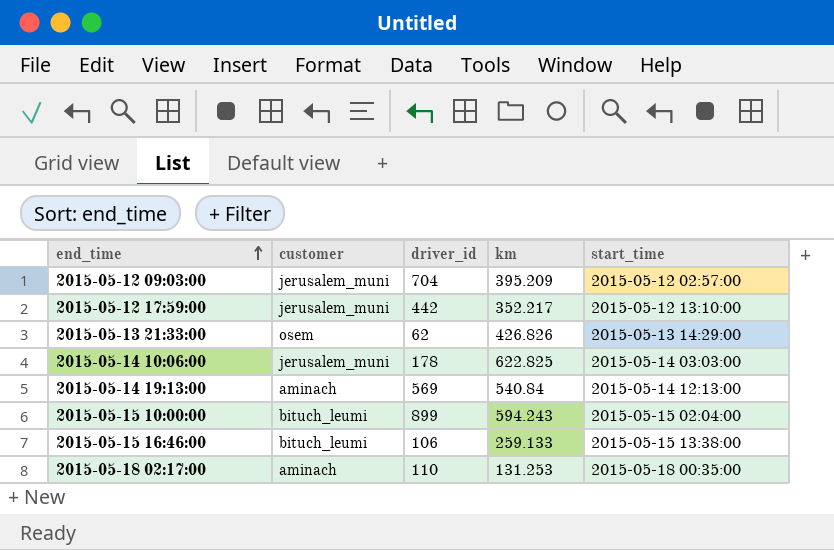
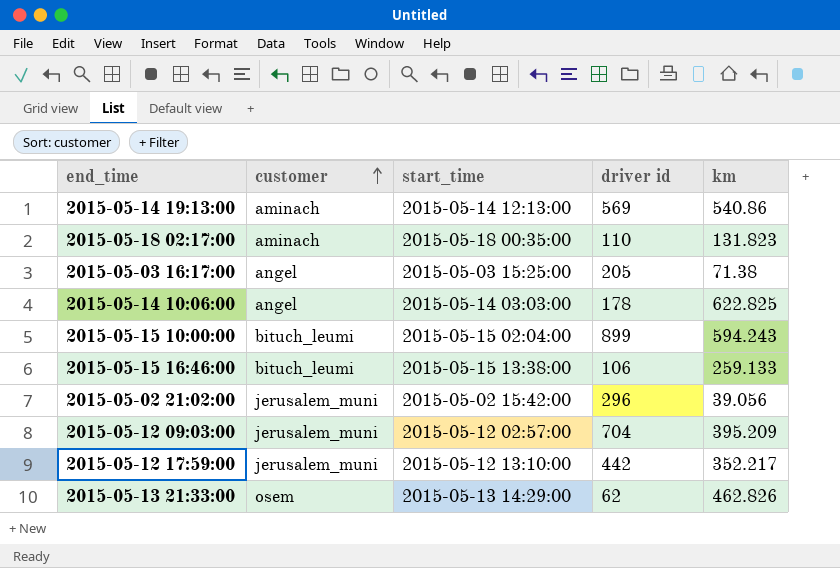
row order: end_time ascending -> customer ascending
column start_time | position: 5 -> 3
column name: driver_id -> driver id
2015-05-14 19:13:00 | km: 540.84 -> 540.86
2015-05-18 02:17:00 | km: 131.253 -> 131.823
row 2015-05-03 16:17:00: none -> angel | 2015-05-03 15:25:00 | 205 | 71.38
2015-05-14 10:06:00 | customer: jerusalem_muni -> angel
row 2015-05-02 21:02:00: none -> jerusalem_muni | 2015-05-02 15:42:00 | 296 | 39.056
2015-05-13 21:33:00 | km: 426.826 -> 462.826

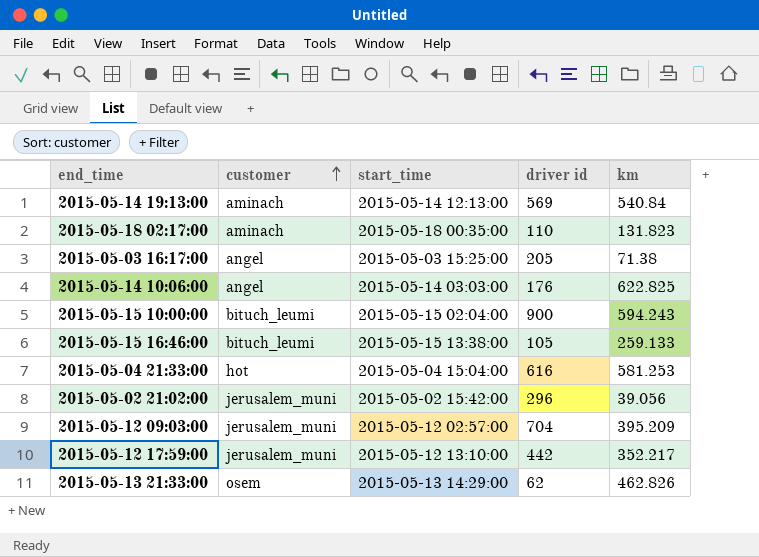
2015-05-14 19:13:00 | km: 540.86 -> 540.84
2015-05-14 10:06:00 | driver id: 178 -> 176
2015-05-15 10:00:00 | driver id: 899 -> 900
2015-05-15 16:46:00 | driver id: 106 -> 105
row 2015-05-04 21:33:00: none -> hot | 2015-05-04 15:04:00 | 616 | 581.253

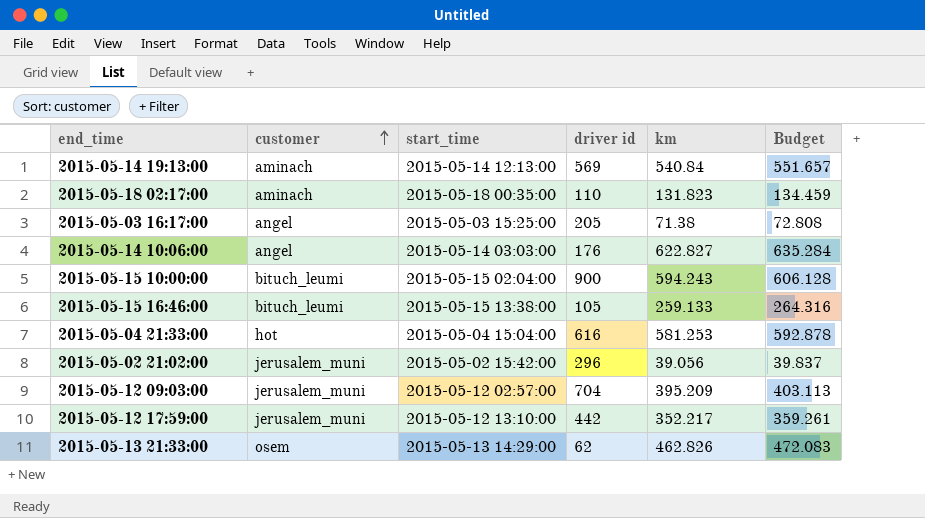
column Budget | formula: none -> [km] * 1.02
2015-05-14 10:06:00 | km: 622.825 -> 622.827

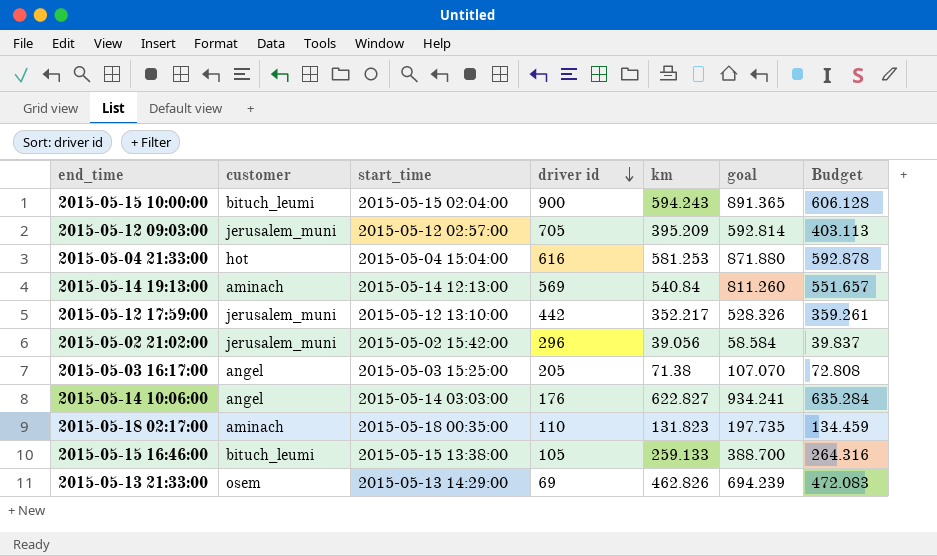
row order: customer ascending -> driver id descending
column goal | formula: none -> [km] * 1.5
2015-05-12 09:03:00 | driver id: 704 -> 705
2015-05-13 21:33:00 | driver id: 62 -> 69

